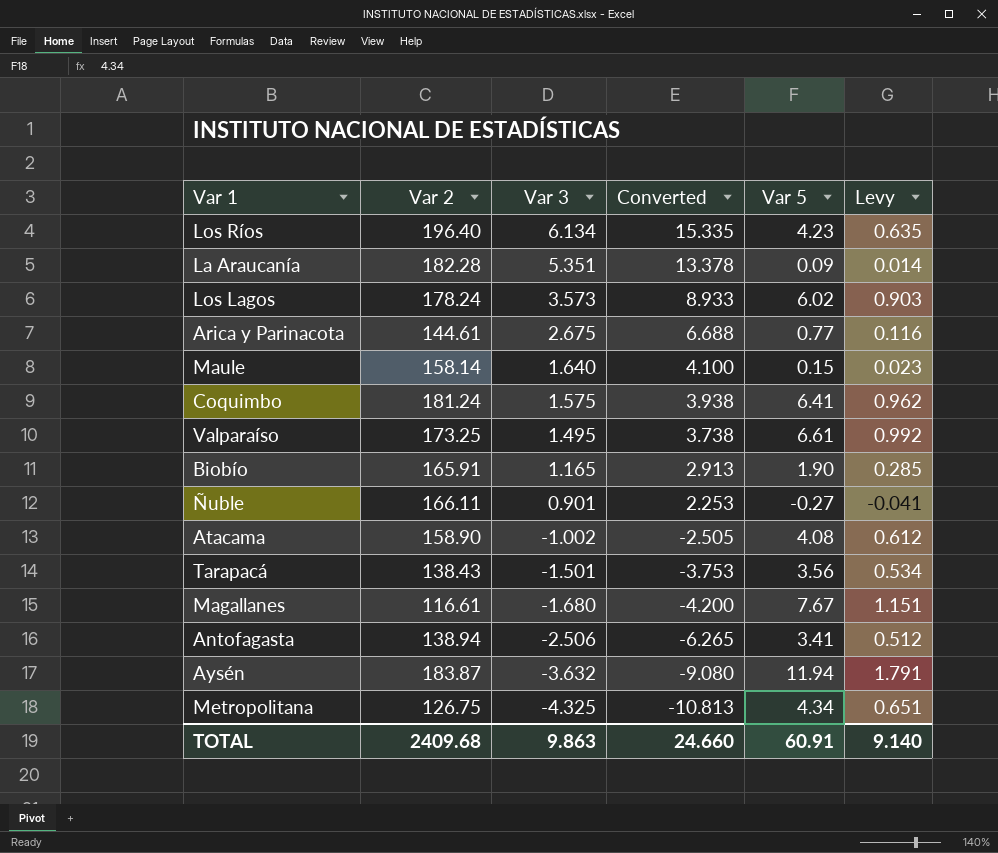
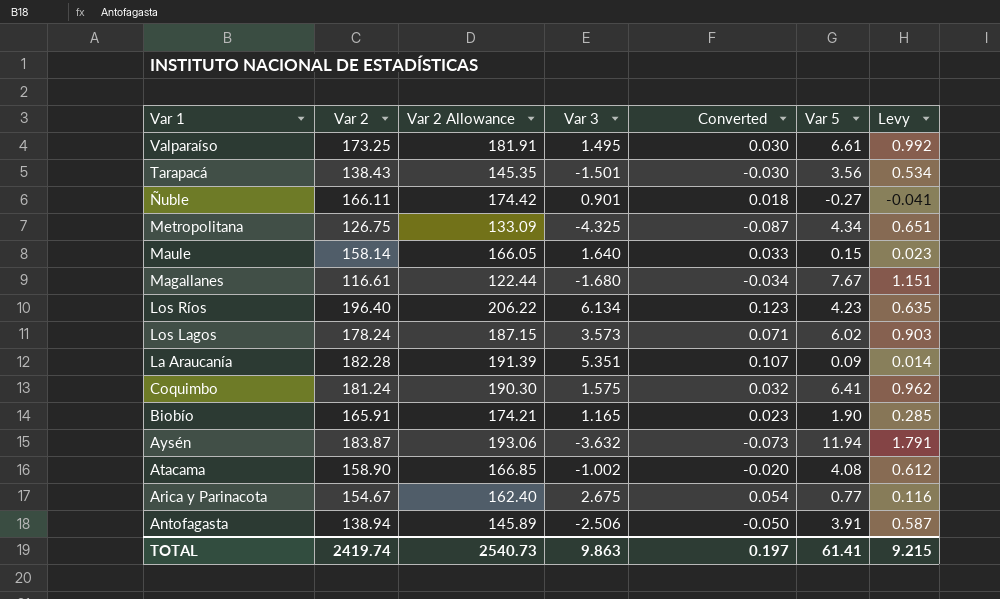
row order: Var 3 descending -> Var 1 descending
column Var 2 Allowance | formula: none -> [Var 2] * 1.05
column Converted | formula: [Var 3] * 2.5 -> [Var 3] * 0.02
Arica y Parinacota | Var 2: 144.61 -> 154.67
Antofagasta | Var 5: 3.41 -> 3.91
Antofagasta | Levy: 0.512 -> 0.587
TOTAL | Var 2: 2409.68 -> 2419.74
TOTAL | Converted: 24.660 -> 0.197
TOTAL | Var 5: 60.91 -> 61.41
TOTAL | Levy: 9.140 -> 9.215

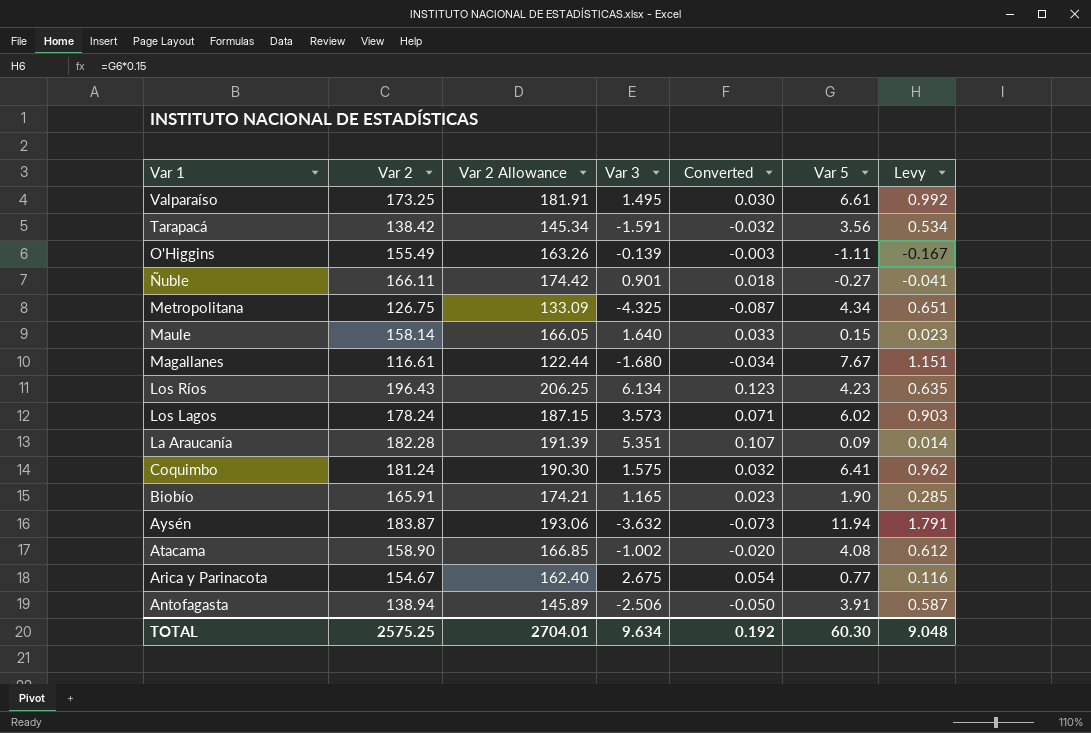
Tarapacá | Var 2: 138.43 -> 138.42
Tarapacá | Var 2 Allowance: 145.35 -> 145.34
Tarapacá | Var 3: -1.501 -> -1.591
Tarapacá | Converted: -0.030 -> -0.032
row O'Higgins: none -> 155.49 | 163.26 | -0.139 | -0.003 | -1.11 | -0.167
Los Ríos | Var 2: 196.40 -> 196.43
Los Ríos | Var 2 Allowance: 206.22 -> 206.25
TOTAL | Var 2: 2419.74 -> 2575.25
TOTAL | Var 2 Allowance: 2540.73 -> 2704.01
TOTAL | Var 3: 9.863 -> 9.634
TOTAL | Converted: 0.197 -> 0.192
TOTAL | Var 5: 61.41 -> 60.30
TOTAL | Levy: 9.215 -> 9.048

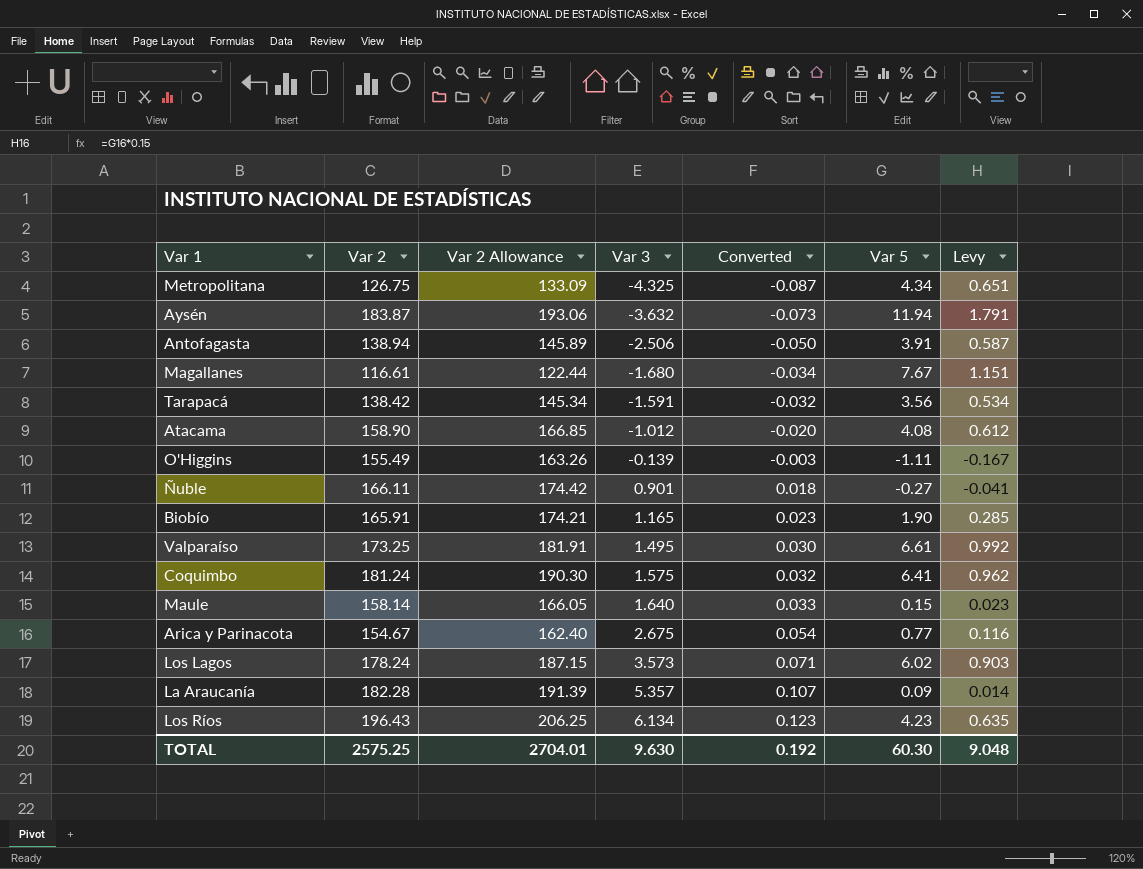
row order: Var 1 descending -> Var 3 ascending
Atacama | Var 3: -1.002 -> -1.012
La Araucanía | Var 3: 5.351 -> 5.357
TOTAL | Var 3: 9.634 -> 9.630

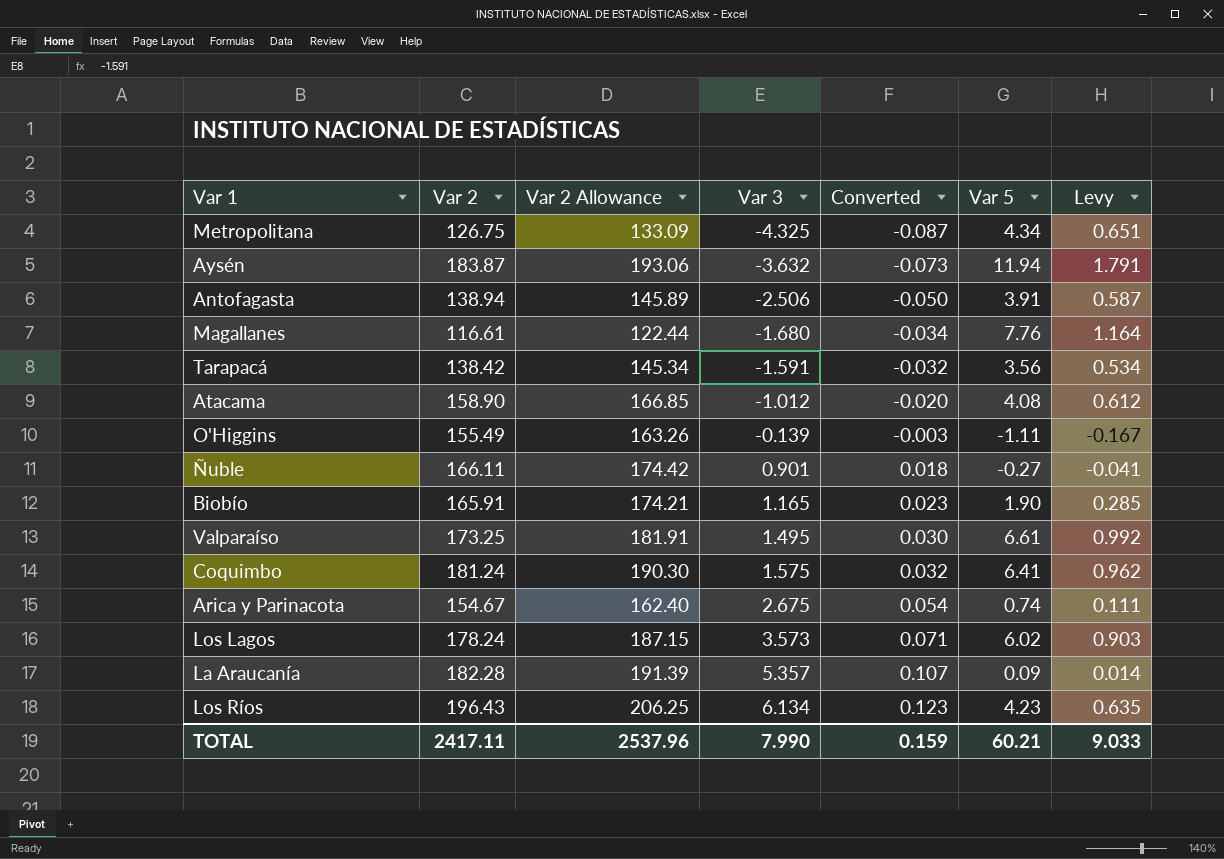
row Maule: 158.14 | 166.05 | 1.640 | 0.033 | 0.15 | 0.023 -> none
Magallanes | Var 5: 7.67 -> 7.76
Magallanes | Levy: 1.151 -> 1.164
Arica y Parinacota | Var 5: 0.77 -> 0.74
Arica y Parinacota | Levy: 0.116 -> 0.111
TOTAL | Var 2: 2575.25 -> 2417.11
TOTAL | Var 2 Allowance: 2704.01 -> 2537.96
TOTAL | Var 3: 9.630 -> 7.990
TOTAL | Converted: 0.192 -> 0.159
TOTAL | Var 5: 60.30 -> 60.21
TOTAL | Levy: 9.048 -> 9.033

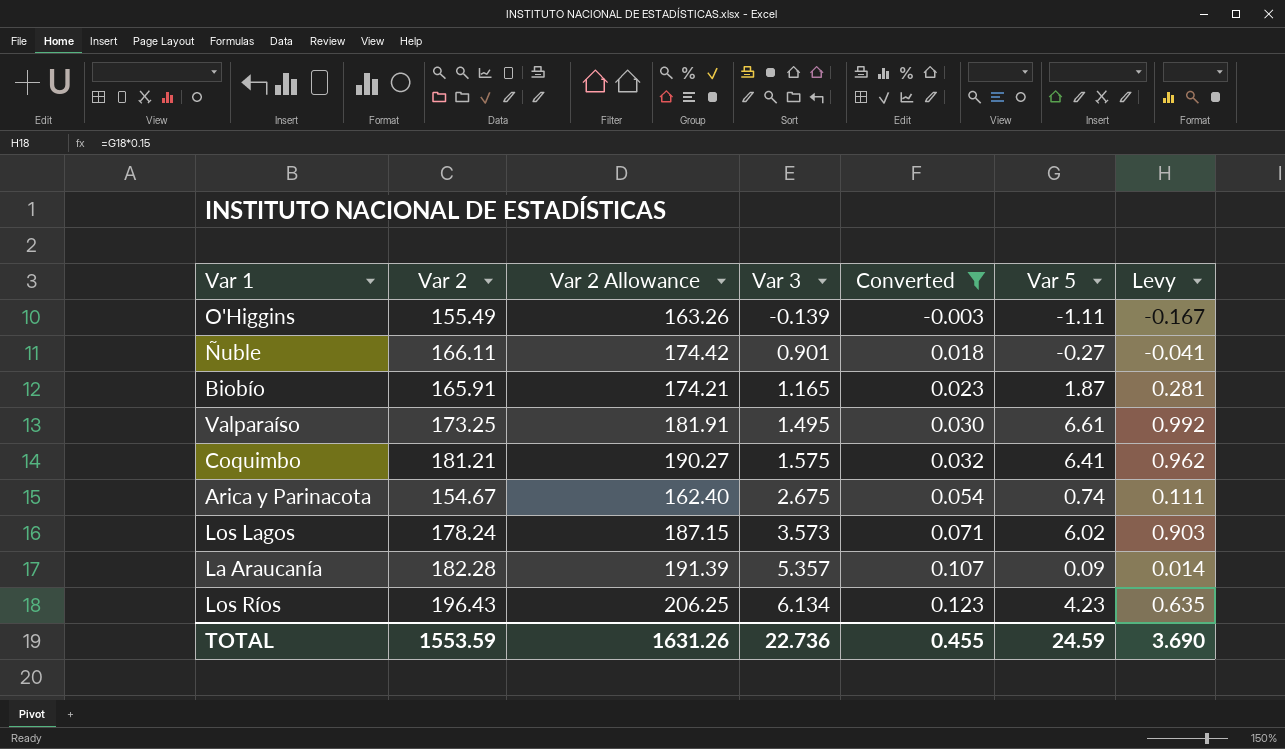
filter: none -> Converted >= -0.003
Biobío | Var 5: 1.90 -> 1.87
Biobío | Levy: 0.285 -> 0.281
Coquimbo | Var 2: 181.24 -> 181.21
Coquimbo | Var 2 Allowance: 190.30 -> 190.27
TOTAL | Var 2: 2417.11 -> 1553.59
TOTAL | Var 2 Allowance: 2537.96 -> 1631.26
TOTAL | Var 3: 7.990 -> 22.736
TOTAL | Converted: 0.159 -> 0.455
TOTAL | Var 5: 60.21 -> 24.59
TOTAL | Levy: 9.033 -> 3.690

